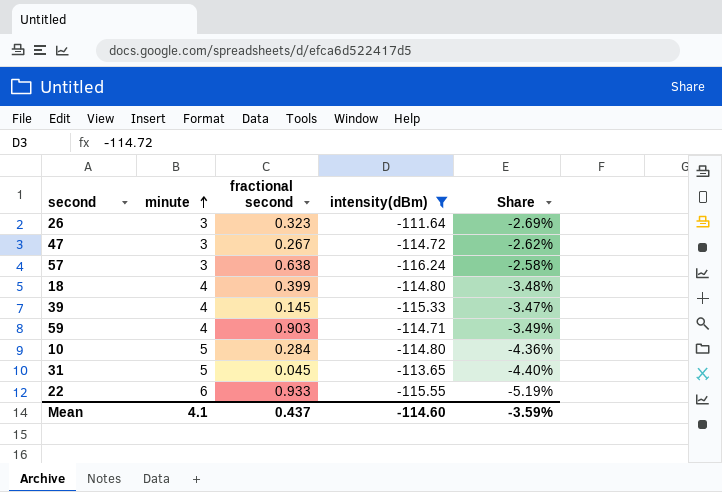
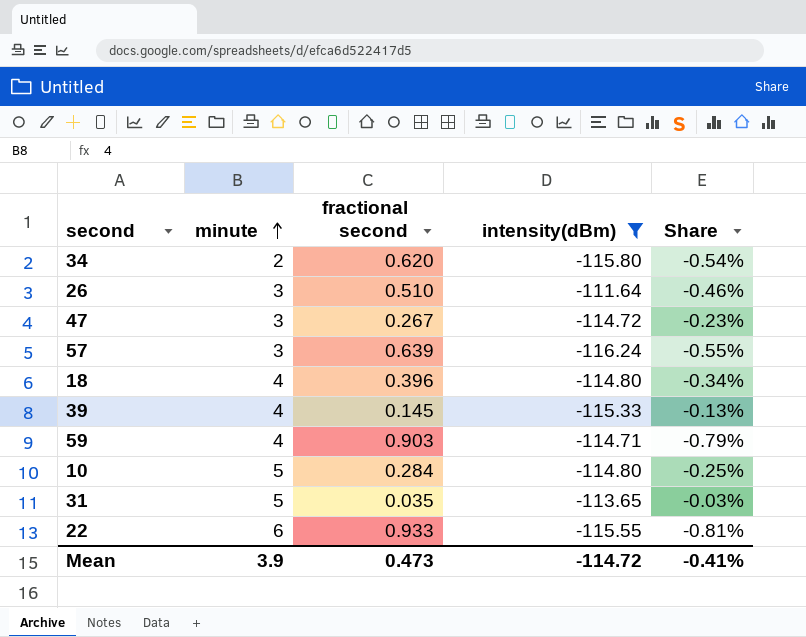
column Share | formula: [minute] / [intensity(dBm)] -> [fractional second] / [intensity(dBm)]
row 34: none -> 2 | 0.620 | -115.80 | -0.54%
26 | fractional second: 0.323 -> 0.510
57 | fractional second: 0.638 -> 0.639
18 | fractional second: 0.399 -> 0.396
31 | fractional second: 0.045 -> 0.035
Mean | minute: 4.1 -> 3.9
Mean | fractional second: 0.437 -> 0.473
Mean | intensity(dBm): -114.60 -> -114.72
Mean | Share: -3.59% -> -0.41%

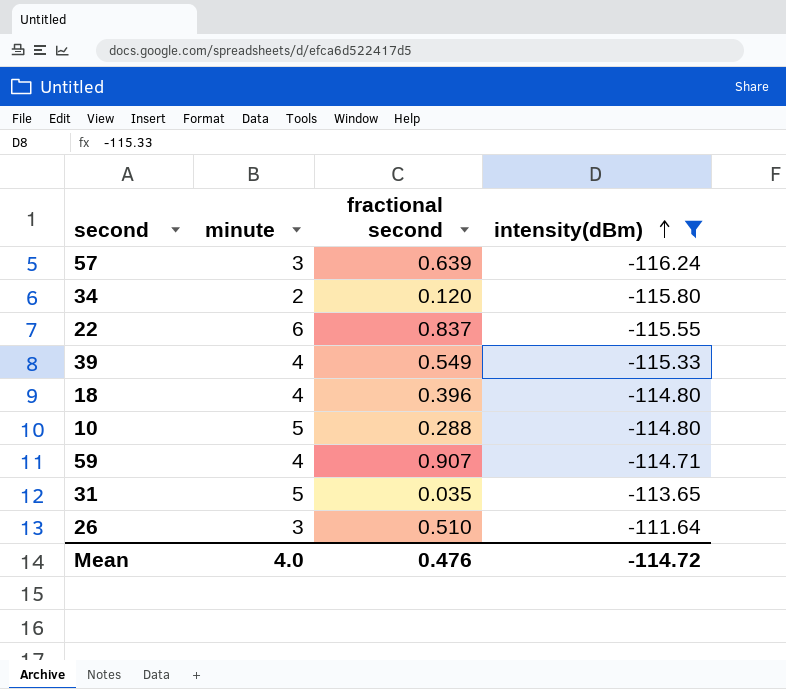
row order: minute ascending -> intensity(dBm) ascending
column Share | formula: [fractional second] / [intensity(dBm)] -> none
row 47: 3 | 0.267 | -114.72 | -0.23% -> none
34 | fractional second: 0.620 -> 0.120
22 | fractional second: 0.933 -> 0.837
39 | fractional second: 0.145 -> 0.549
10 | fractional second: 0.284 -> 0.288
59 | fractional second: 0.903 -> 0.907
Mean | minute: 3.9 -> 4.0
Mean | fractional second: 0.473 -> 0.476

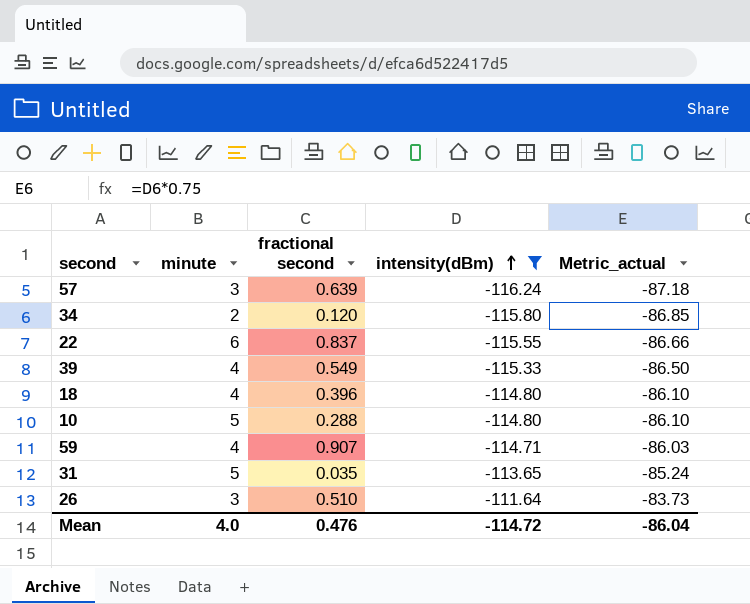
column Metric_actual | formula: none -> [intensity(dBm)] * 0.75

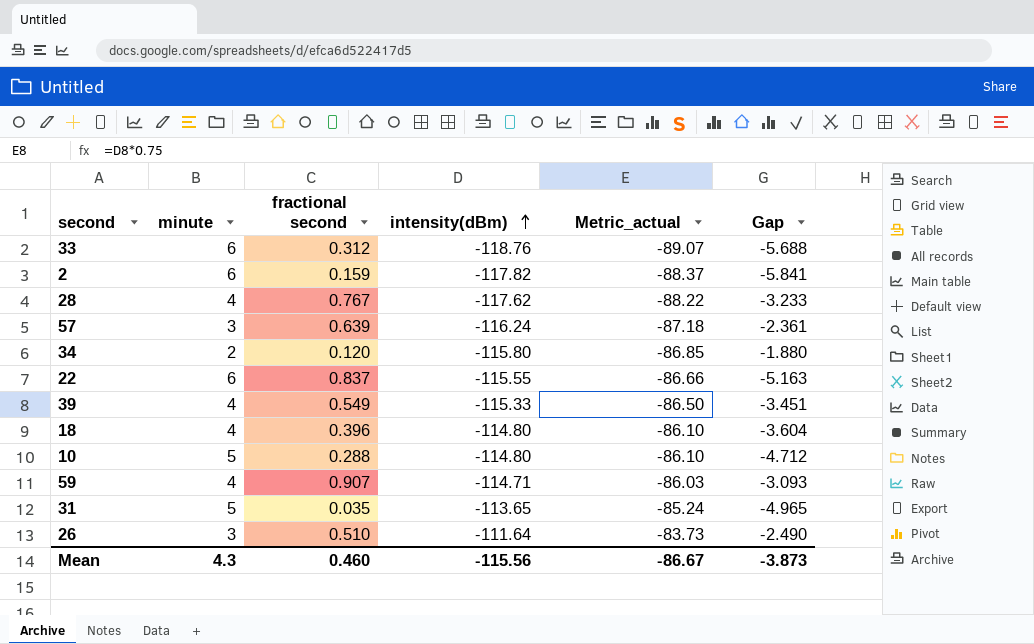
filter: intensity(dBm) >= -116.24 -> none
column Gap | formula: none -> [fractional second] - [minute]
Mean | minute: 4.0 -> 4.3
Mean | fractional second: 0.476 -> 0.460
Mean | intensity(dBm): -114.72 -> -115.56
Mean | Metric_actual: -86.04 -> -86.67

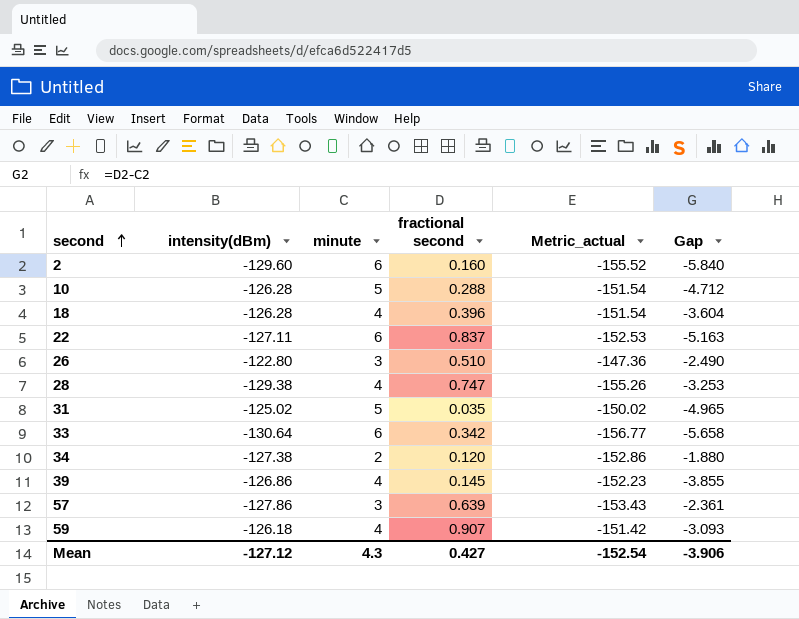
row order: intensity(dBm) ascending -> second ascending
column intensity(dBm) | position: 4 -> 2
column Metric_actual | formula: [intensity(dBm)] * 0.75 -> [intensity(dBm)] * 1.2
2 | intensity(dBm): -117.82 -> -129.60
2 | fractional second: 0.159 -> 0.160
2 | Gap: -5.841 -> -5.840
10 | intensity(dBm): -114.80 -> -126.28
18 | intensity(dBm): -114.80 -> -126.28
22 | intensity(dBm): -115.55 -> -127.11
26 | intensity(dBm): -111.64 -> -122.80
28 | intensity(dBm): -117.62 -> -129.38
28 | fractional second: 0.767 -> 0.747
28 | Gap: -3.233 -> -3.253
31 | intensity(dBm): -113.65 -> -125.02
33 | intensity(dBm): -118.76 -> -130.64
33 | fractional second: 0.312 -> 0.342
33 | Gap: -5.688 -> -5.658
34 | intensity(dBm): -115.80 -> -127.38
39 | intensity(dBm): -115.33 -> -126.86
39 | fractional second: 0.549 -> 0.145
39 | Gap: -3.451 -> -3.855
57 | intensity(dBm): -116.24 -> -127.86
59 | intensity(dBm): -114.71 -> -126.18
Mean | intensity(dBm): -115.56 -> -127.12
Mean | fractional second: 0.460 -> 0.427
Mean | Metric_actual: -86.67 -> -152.54
Mean | Gap: -3.873 -> -3.906

